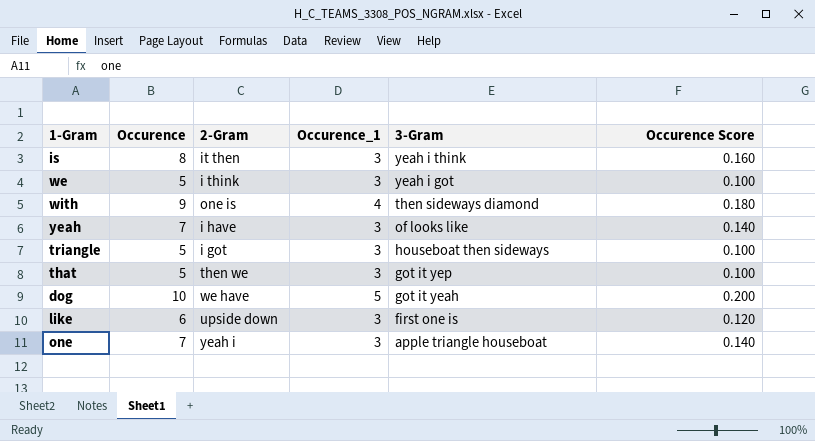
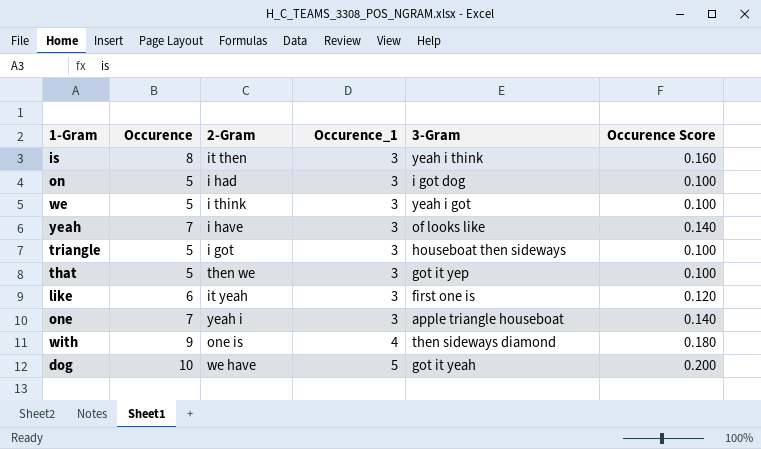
row order: 3-Gram descending -> Occurence_1 ascending
row on: none -> 5 | i had | 3 | i got dog | 0.100
like | 2-Gram: upside down -> it yeah

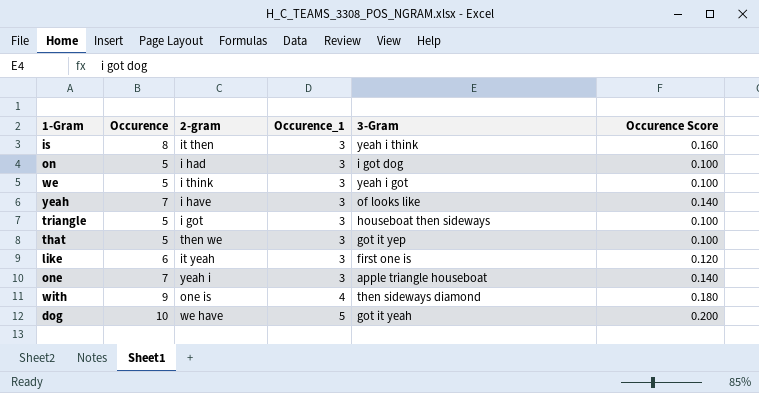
column name: 2-Gram -> 2-gram

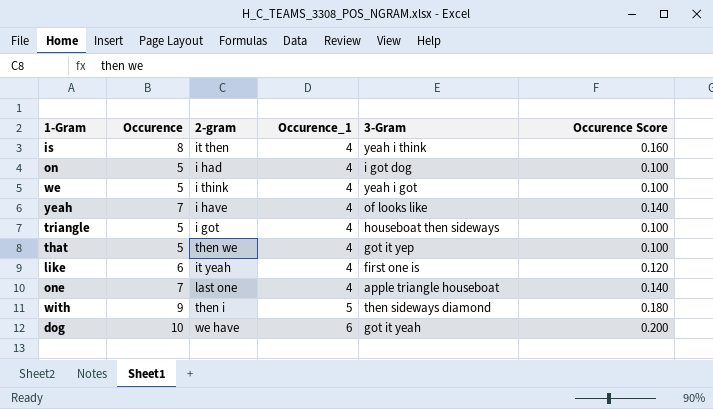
is | Occurence_1: 3 -> 4
on | Occurence_1: 3 -> 4
we | Occurence_1: 3 -> 4
yeah | Occurence_1: 3 -> 4
triangle | Occurence_1: 3 -> 4
that | Occurence_1: 3 -> 4
like | Occurence_1: 3 -> 4
one | 2-gram: yeah i -> last one
one | Occurence_1: 3 -> 4
with | 2-gram: one is -> then i
with | Occurence_1: 4 -> 5
dog | Occurence_1: 5 -> 6

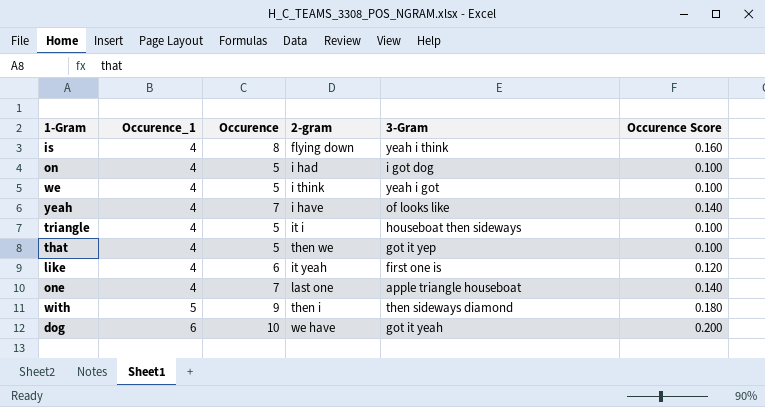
column Occurence_1 | position: 4 -> 2
is | 2-gram: it then -> flying down
triangle | 2-gram: i got -> it i

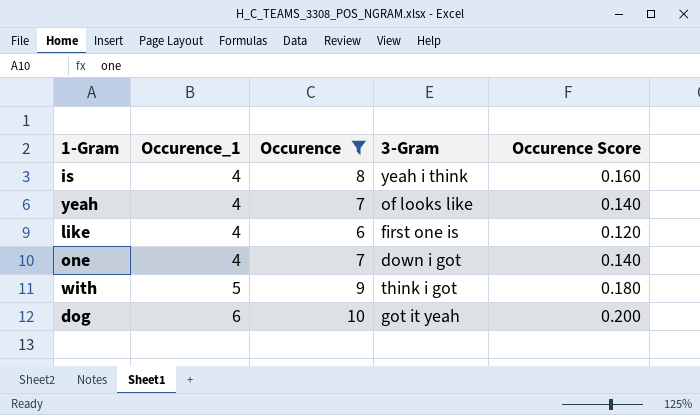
filter: none -> Occurence != 5
column 2-gram | position: 4 -> none
one | 3-Gram: apple triangle houseboat -> down i got
with | 3-Gram: then sideways diamond -> think i got

